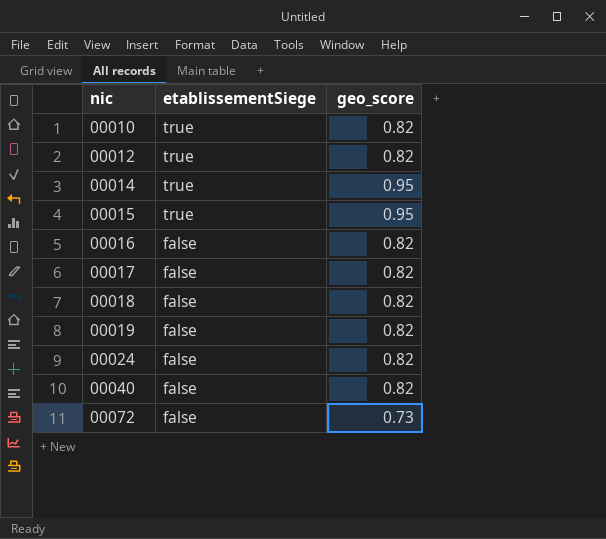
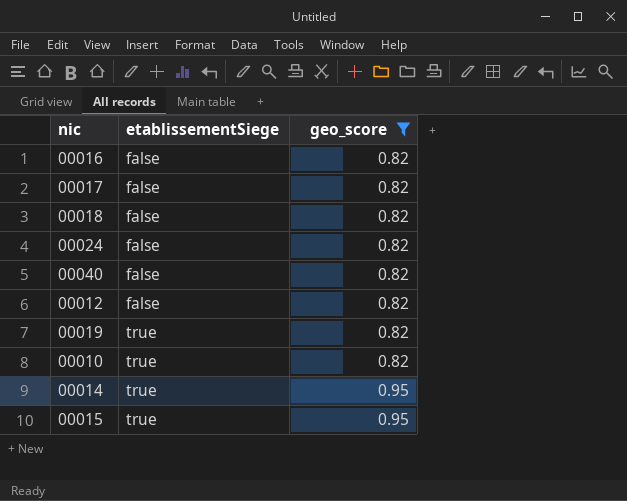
filter: none -> geo_score != 0.73
row order: nic ascending -> etablissementSiege ascending
00012 | etablissementSiege: true -> false
00019 | etablissementSiege: false -> true

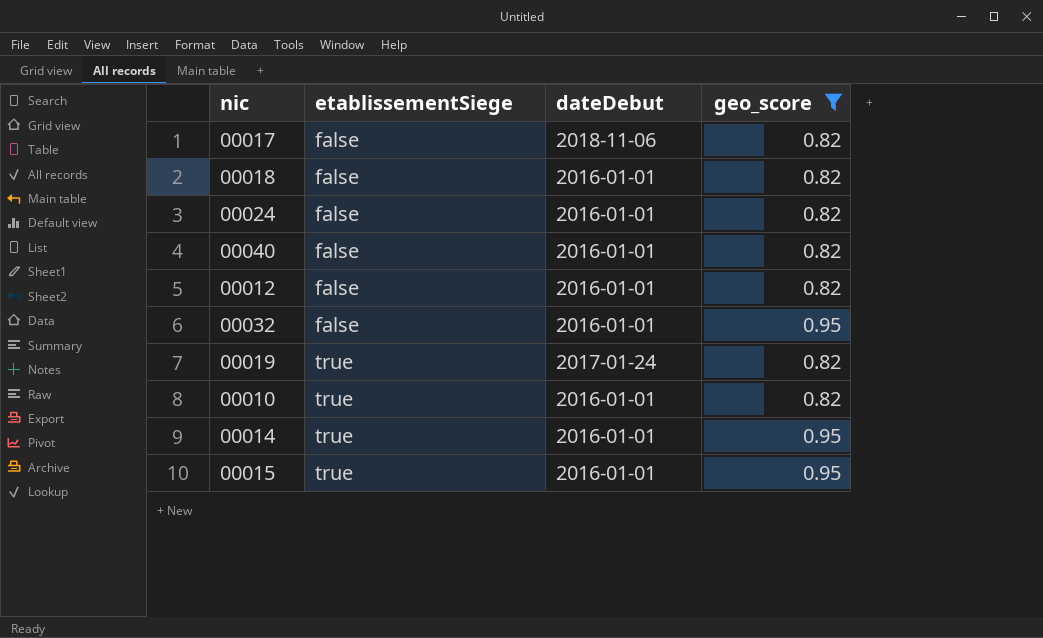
column dateDebut | position: none -> 3
row 00016: false | 0.82 -> none
row 00032: none -> false | 2016-01-01 | 0.95

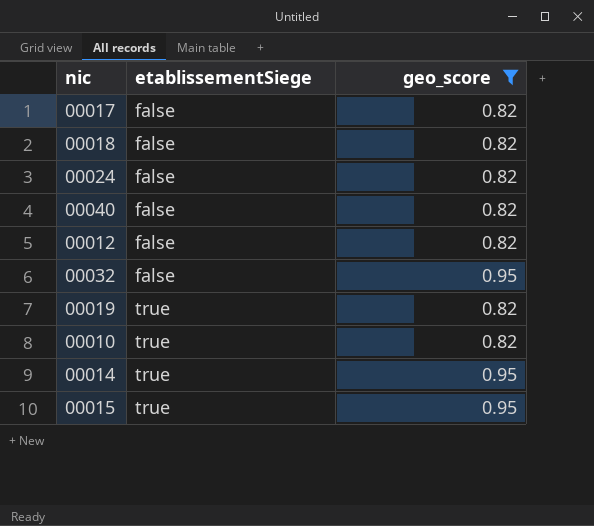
column dateDebut | position: 3 -> none

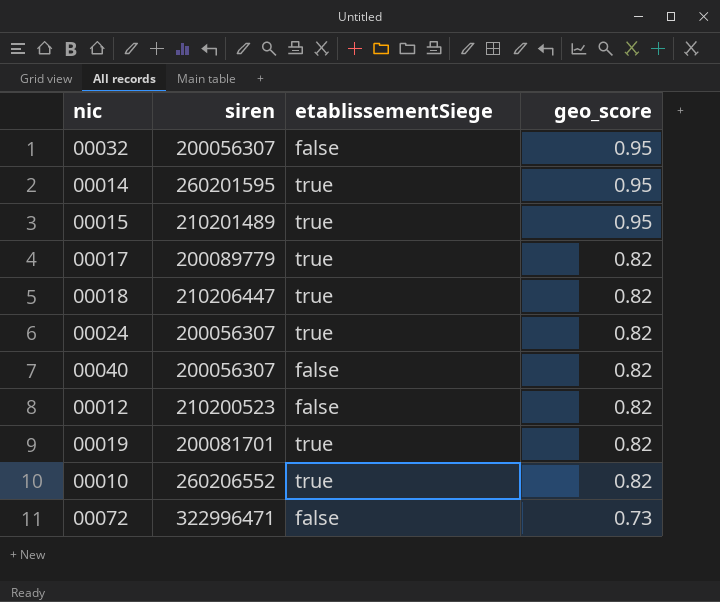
filter: geo_score != 0.73 -> none
row order: etablissementSiege ascending -> geo_score descending
column siren | position: none -> 2
00017 | etablissementSiege: false -> true
00018 | etablissementSiege: false -> true
00024 | etablissementSiege: false -> true

